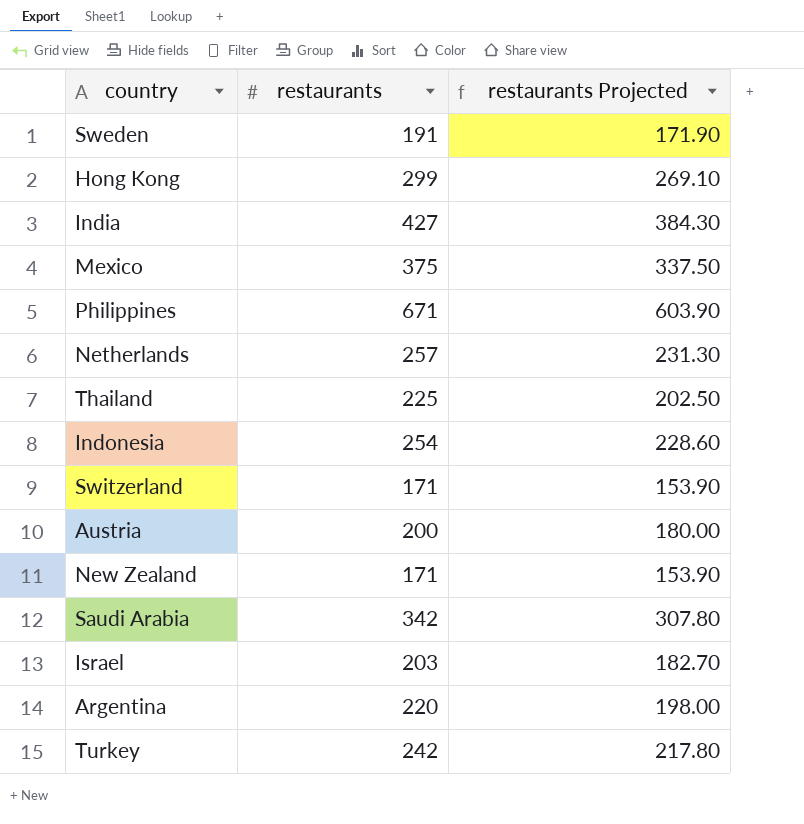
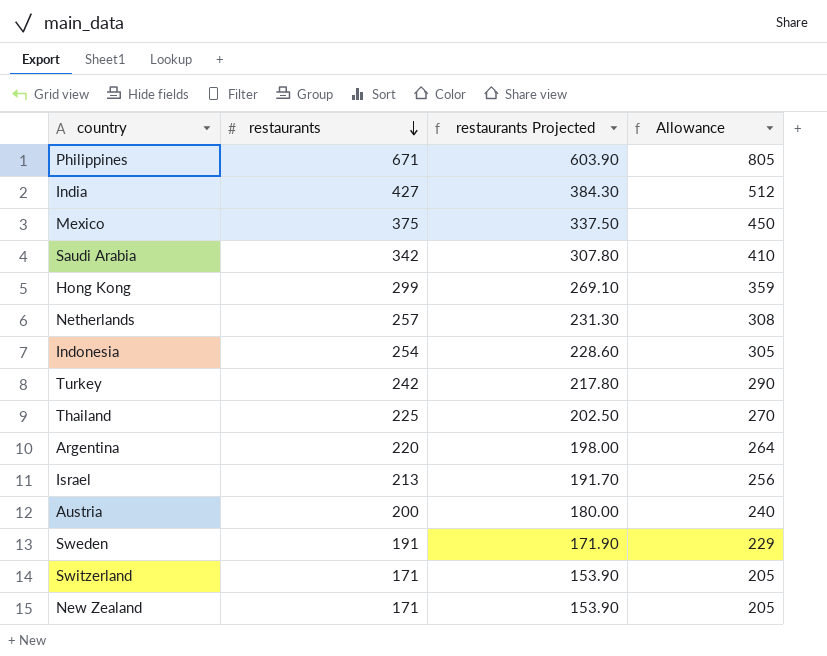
row order: none -> restaurants descending
column Allowance | formula: none -> [restaurants] * 1.2
Israel | restaurants: 203 -> 213
Israel | restaurants Projected: 182.70 -> 191.70

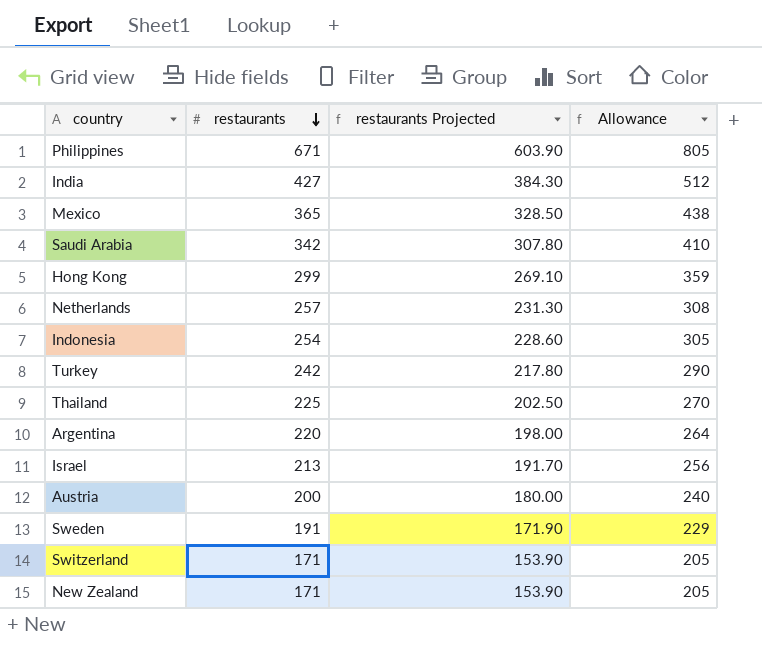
Mexico | restaurants: 375 -> 365
Mexico | restaurants Projected: 337.50 -> 328.50
Mexico | Allowance: 450 -> 438

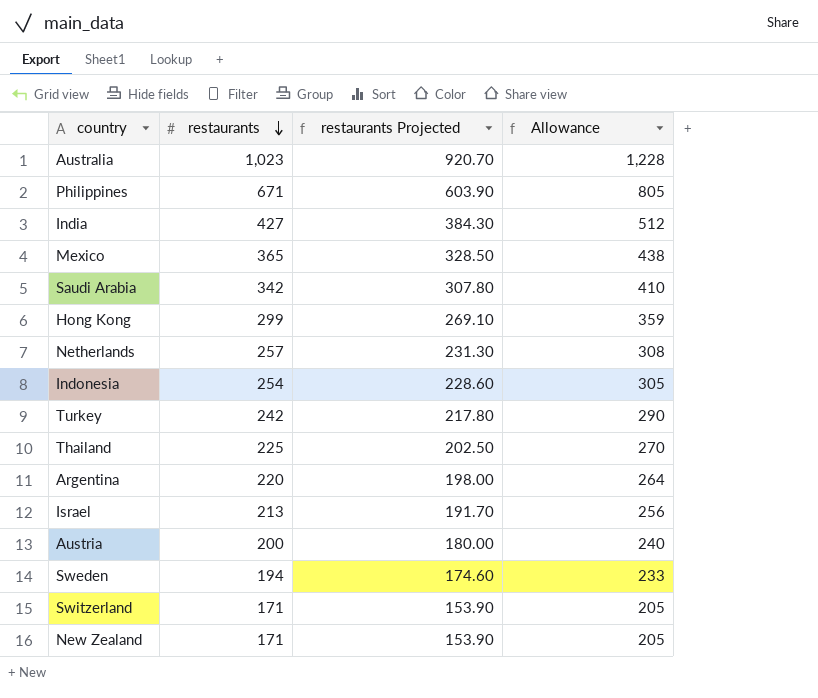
row Australia: none -> 1,023 | 920.70 | 1,228
Sweden | restaurants: 191 -> 194
Sweden | restaurants Projected: 171.90 -> 174.60
Sweden | Allowance: 229 -> 233

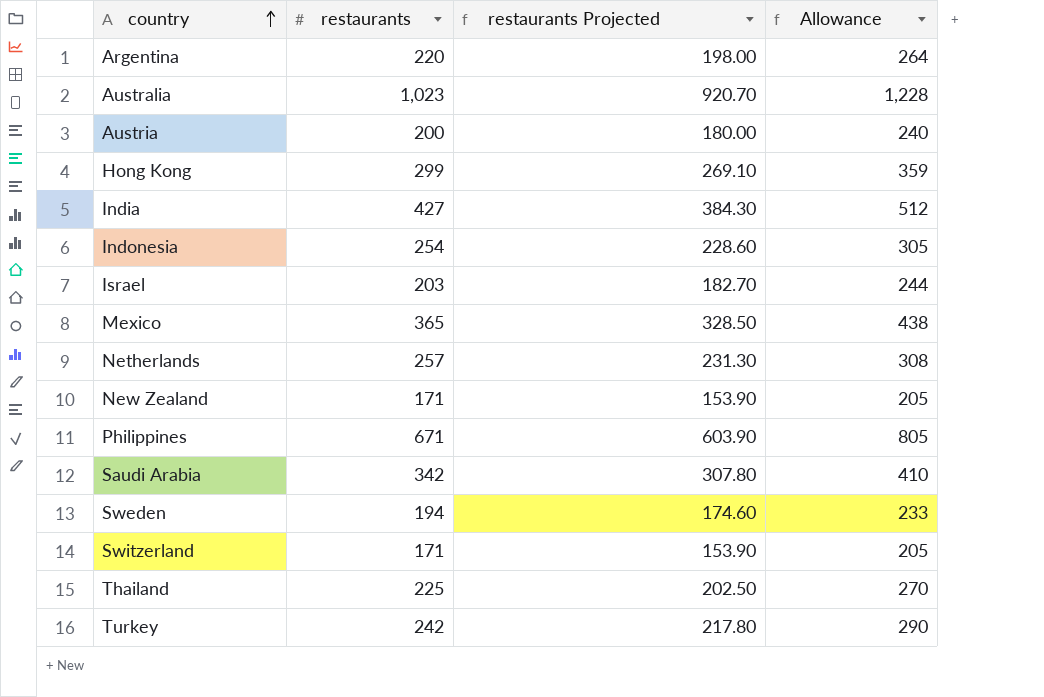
row order: restaurants descending -> country ascending
Israel | restaurants: 213 -> 203
Israel | restaurants Projected: 191.70 -> 182.70
Israel | Allowance: 256 -> 244

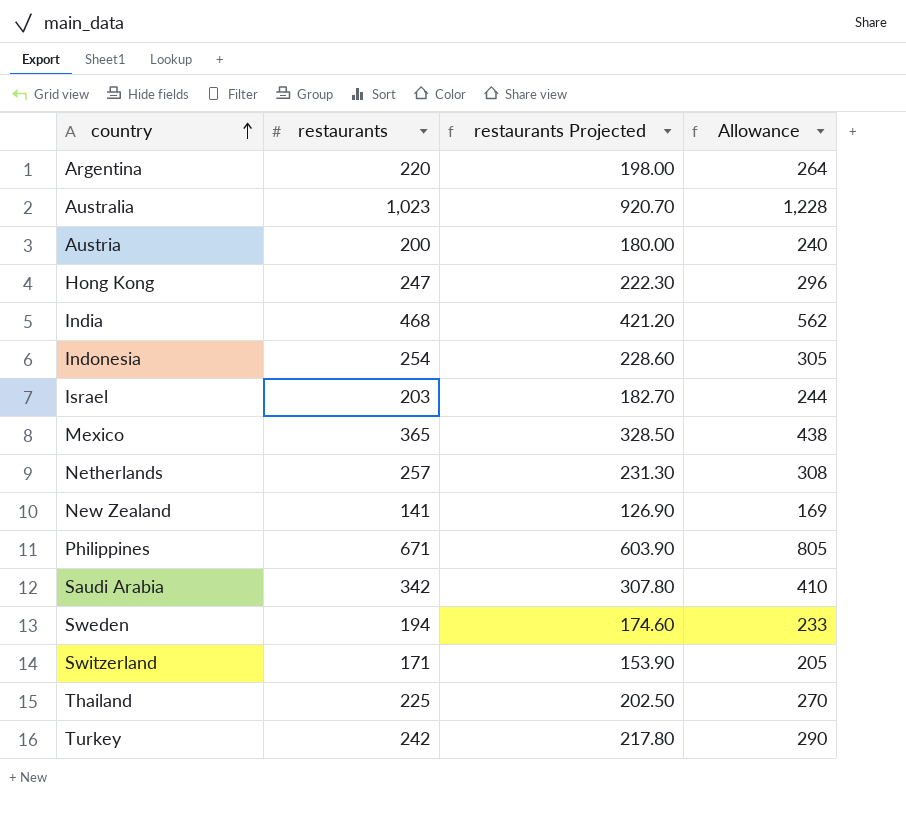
Hong Kong | restaurants: 299 -> 247
Hong Kong | restaurants Projected: 269.10 -> 222.30
Hong Kong | Allowance: 359 -> 296
India | restaurants: 427 -> 468
India | restaurants Projected: 384.30 -> 421.20
India | Allowance: 512 -> 562
New Zealand | restaurants: 171 -> 141
New Zealand | restaurants Projected: 153.90 -> 126.90
New Zealand | Allowance: 205 -> 169

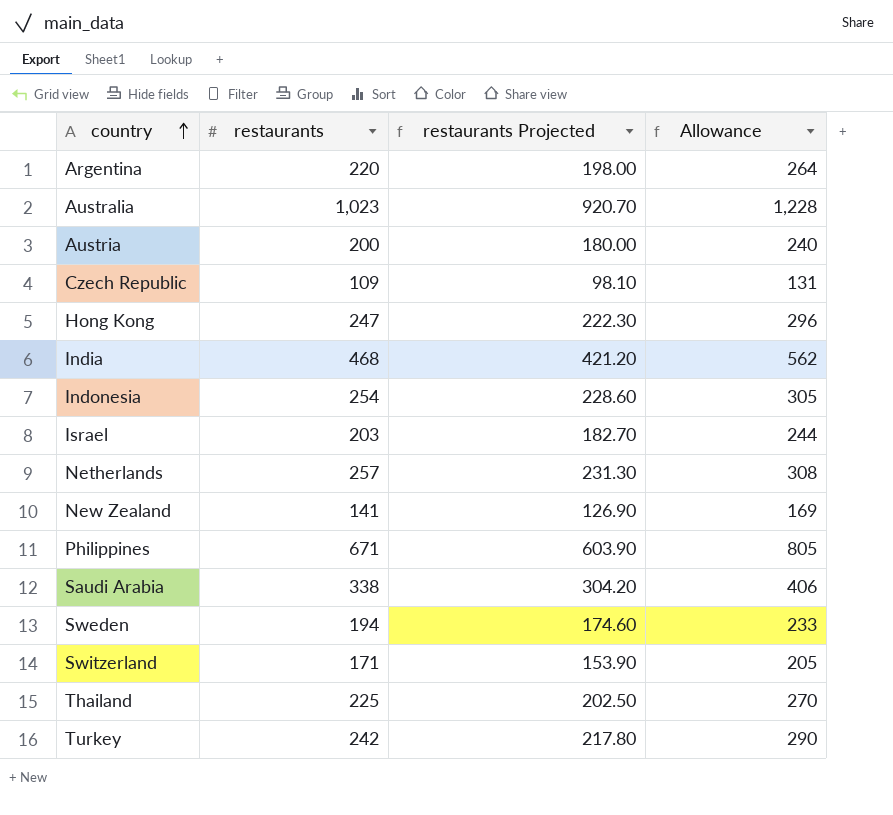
row Mexico: 365 | 328.50 | 438 -> none
row Czech Republic: none -> 109 | 98.10 | 131
Saudi Arabia | restaurants: 342 -> 338
Saudi Arabia | restaurants Projected: 307.80 -> 304.20
Saudi Arabia | Allowance: 410 -> 406

